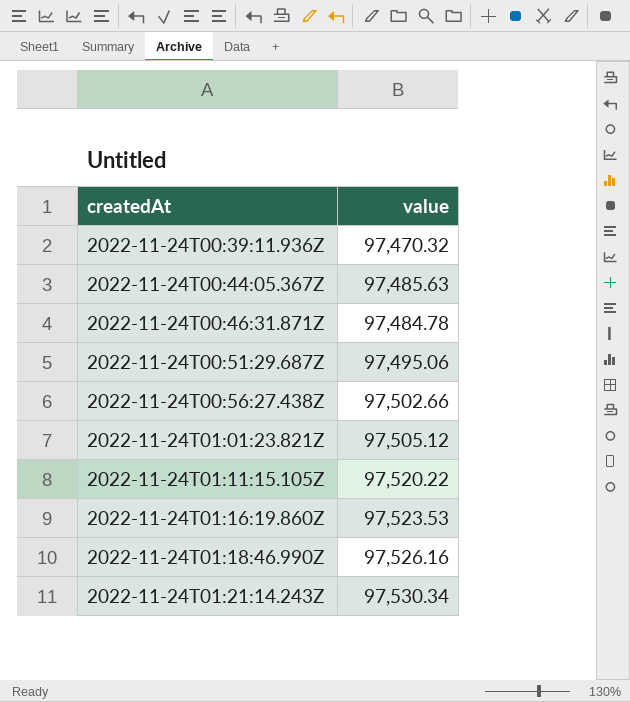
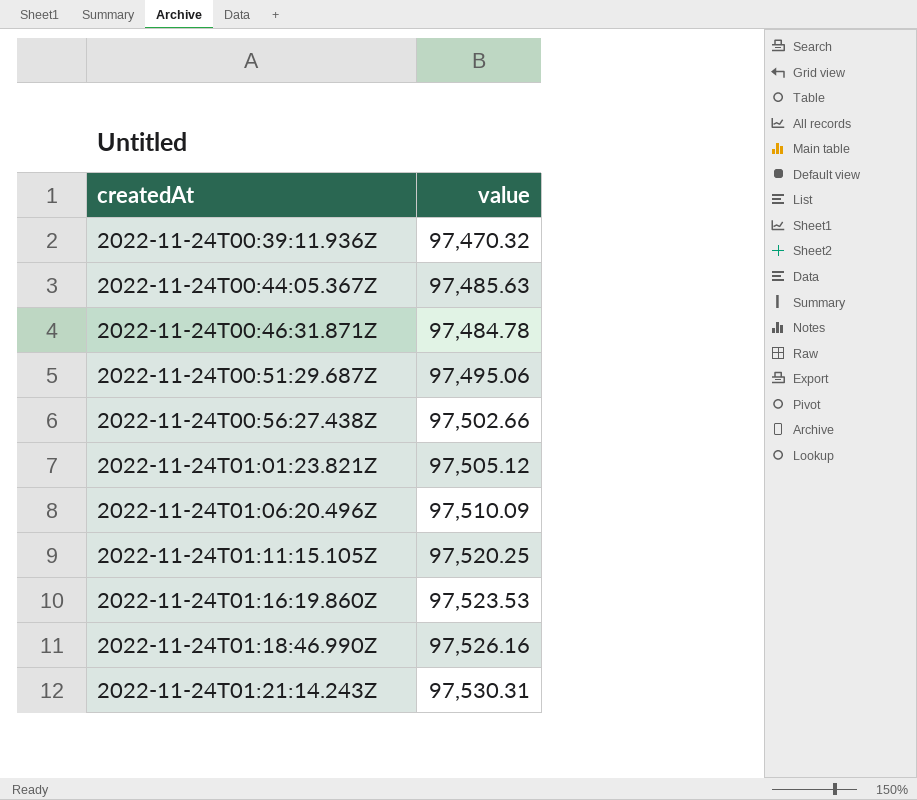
row 2022-11-24T01:06:20.496Z: none -> 97,510.09
2022-11-24T01:11:15.105Z | value: 97,520.22 -> 97,520.25
2022-11-24T01:21:14.243Z | value: 97,530.34 -> 97,530.31

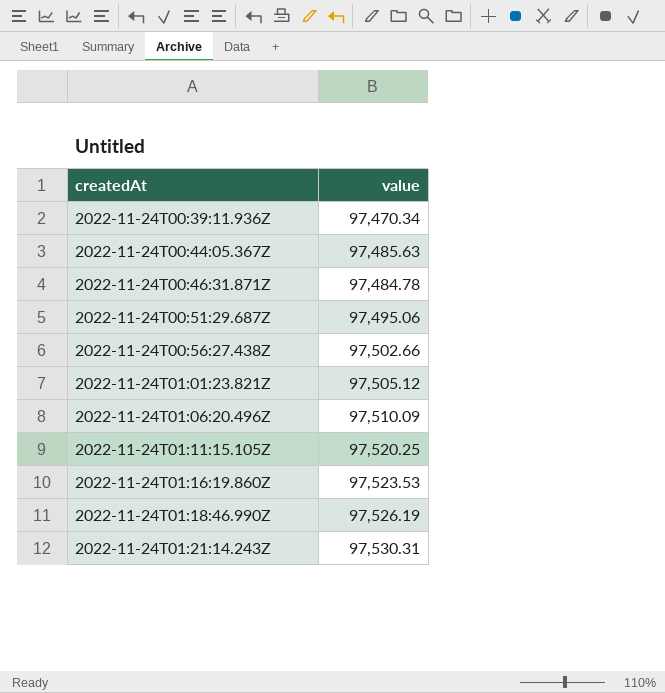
2022-11-24T00:39:11.936Z | value: 97,470.32 -> 97,470.34
2022-11-24T01:18:46.990Z | value: 97,526.16 -> 97,526.19

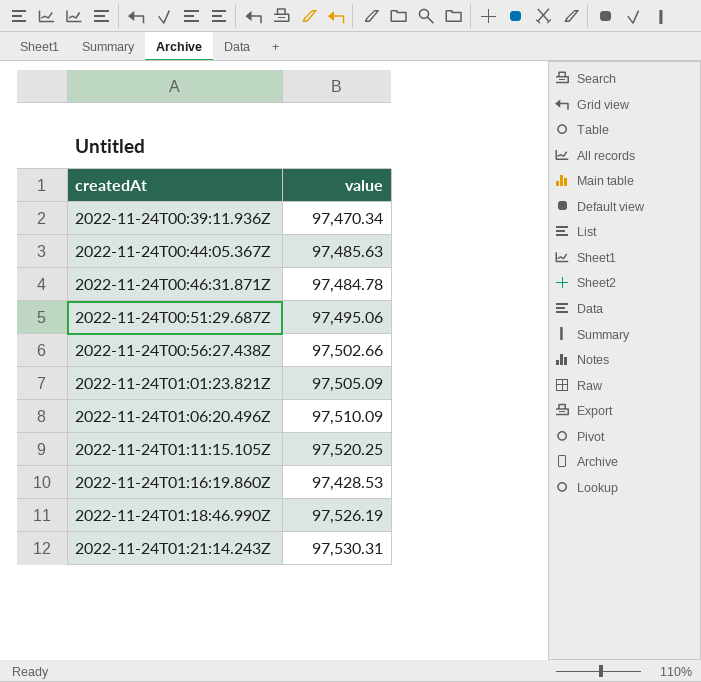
2022-11-24T01:01:23.821Z | value: 97,505.12 -> 97,505.09
2022-11-24T01:16:19.860Z | value: 97,523.53 -> 97,428.53

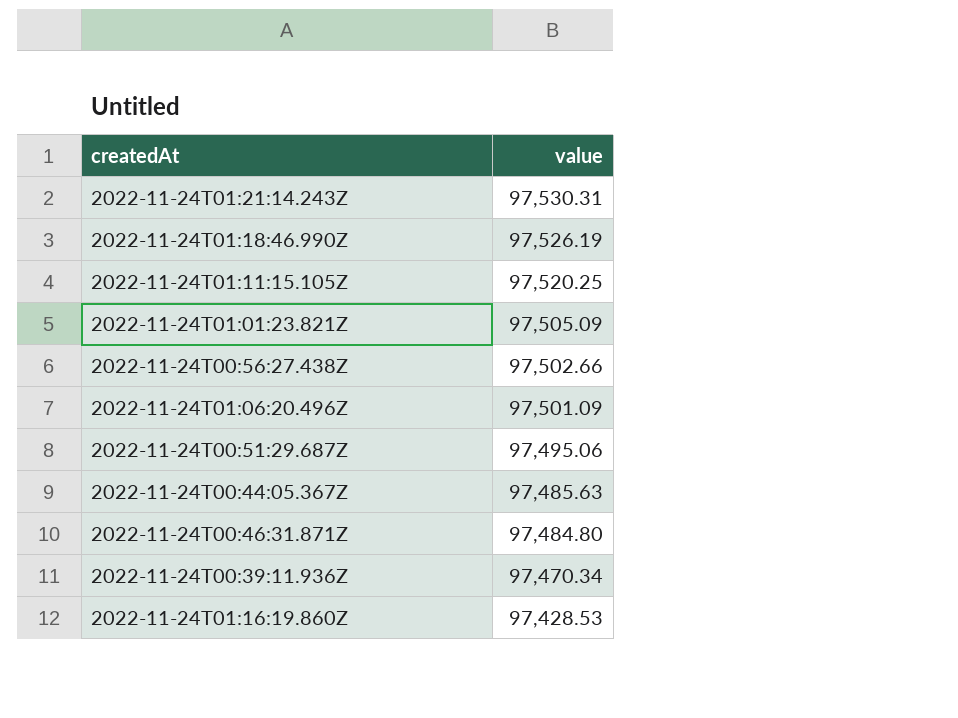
row order: createdAt ascending -> value descending
2022-11-24T01:06:20.496Z | value: 97,510.09 -> 97,501.09
2022-11-24T00:46:31.871Z | value: 97,484.78 -> 97,484.80

